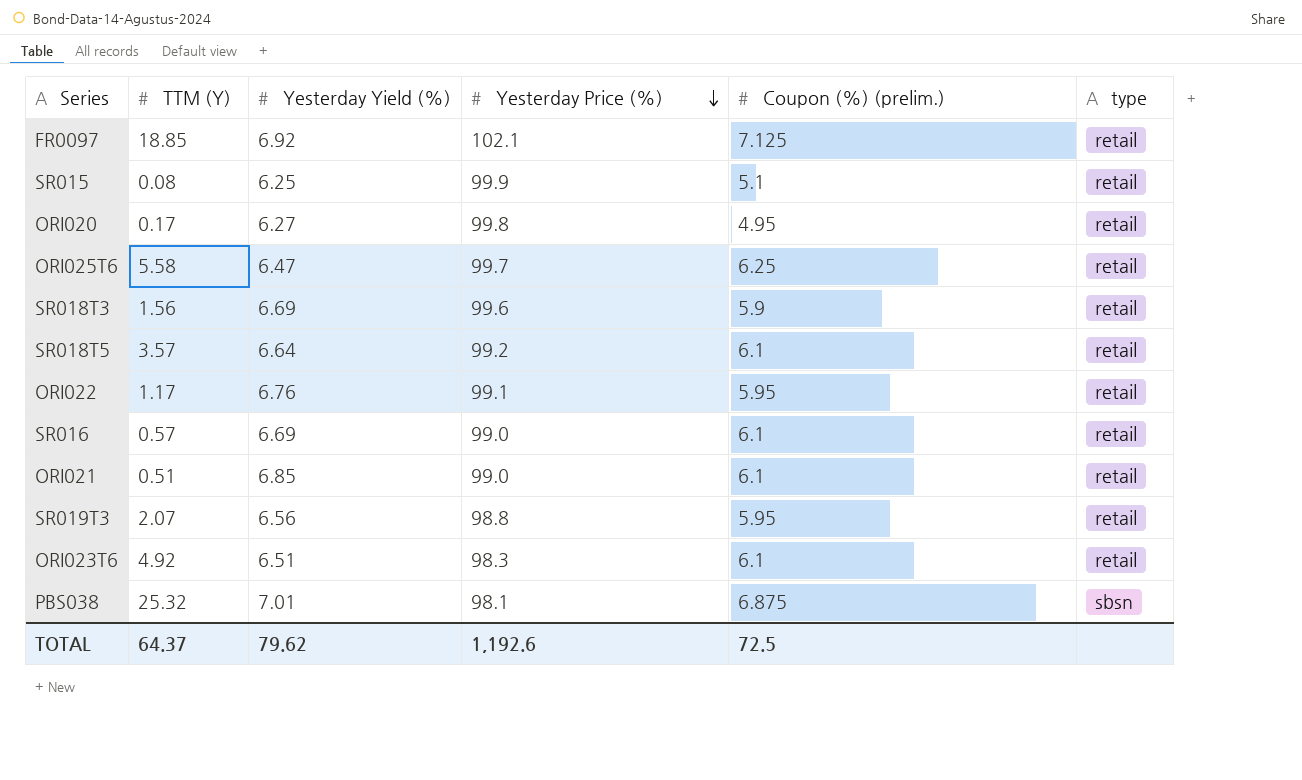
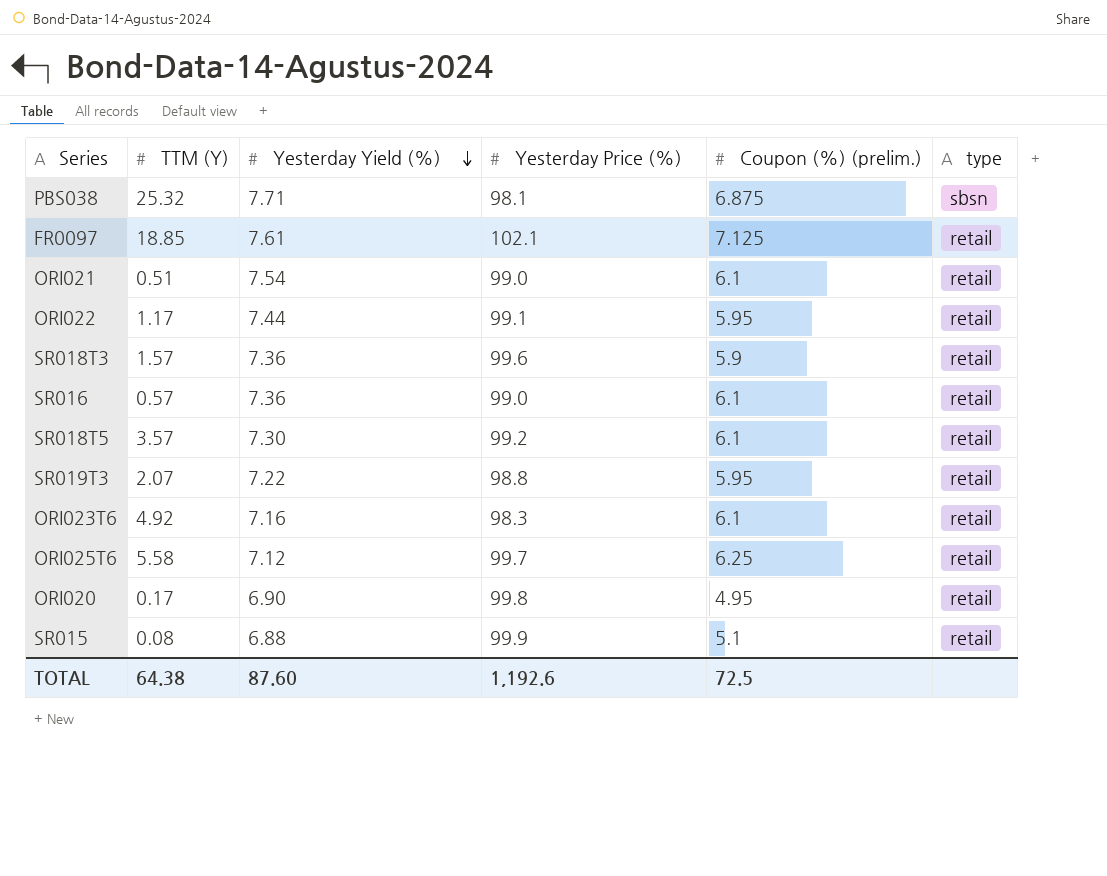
row order: Yesterday Price (%) descending -> Yesterday Yield (%) descending
PBS038 | Yesterday Yield (%): 7.01 -> 7.71
FR0097 | Yesterday Yield (%): 6.92 -> 7.61
ORI021 | Yesterday Yield (%): 6.85 -> 7.54
ORI022 | Yesterday Yield (%): 6.76 -> 7.44
SR018T3 | TTM (Y): 1.56 -> 1.57
SR018T3 | Yesterday Yield (%): 6.69 -> 7.36
SR016 | Yesterday Yield (%): 6.69 -> 7.36
SR018T5 | Yesterday Yield (%): 6.64 -> 7.30
SR019T3 | Yesterday Yield (%): 6.56 -> 7.22
ORI023T6 | Yesterday Yield (%): 6.51 -> 7.16
ORI025T6 | Yesterday Yield (%): 6.47 -> 7.12
ORI020 | Yesterday Yield (%): 6.27 -> 6.90
SR015 | Yesterday Yield (%): 6.25 -> 6.88
TOTAL | TTM (Y): 64.37 -> 64.38
TOTAL | Yesterday Yield (%): 79.62 -> 87.60

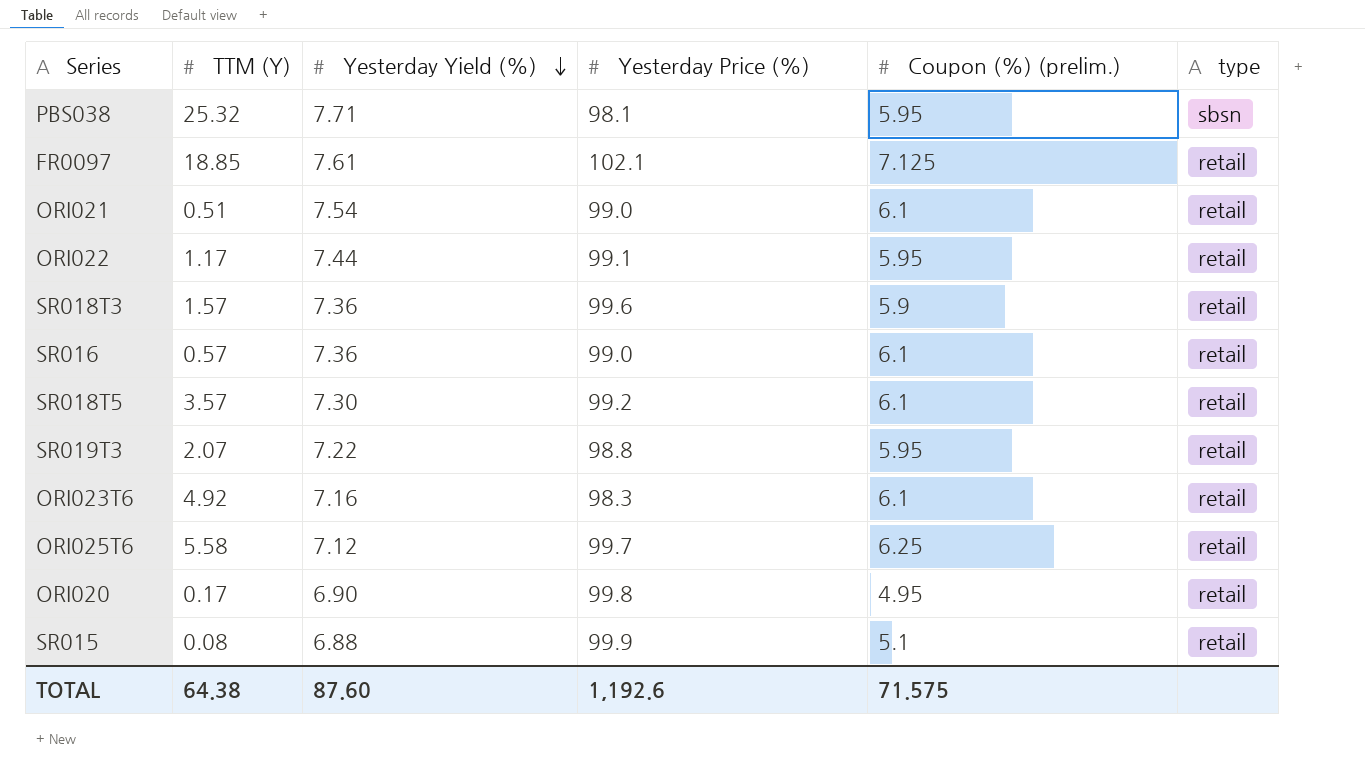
PBS038 | Coupon (%) (prelim.): 6.875 -> 5.95
TOTAL | Coupon (%) (prelim.): 72.5 -> 71.575

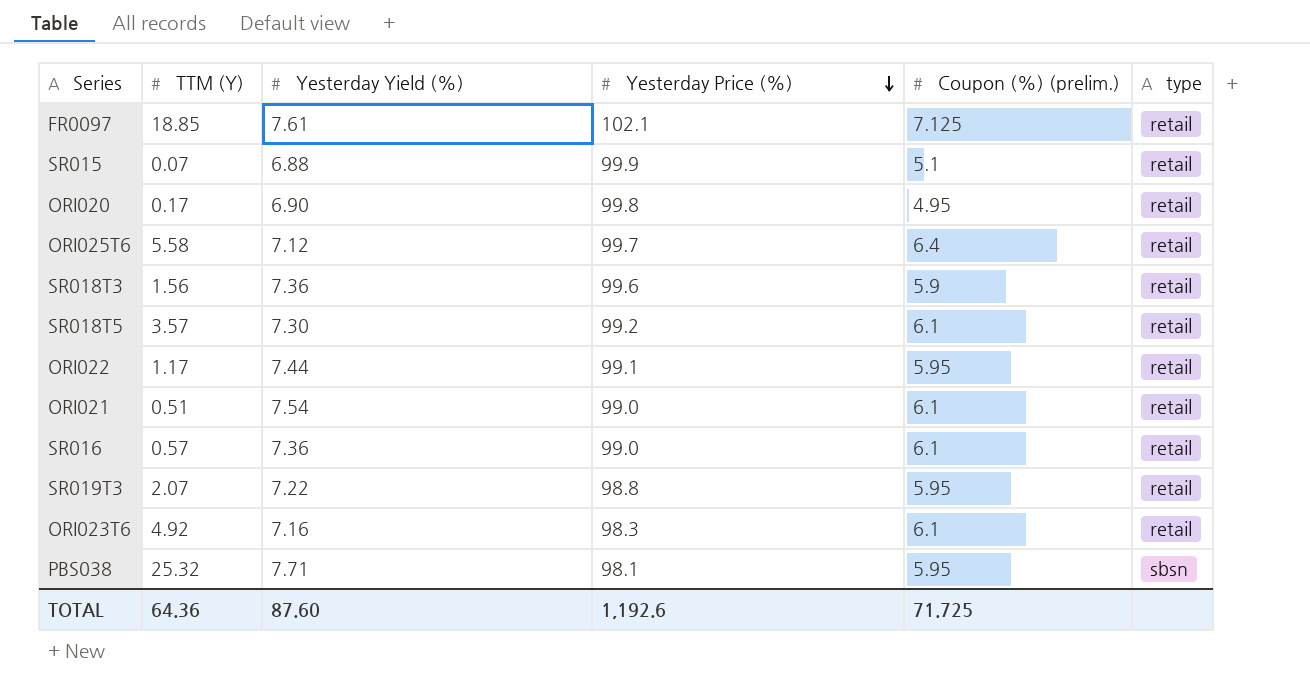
row order: Yesterday Yield (%) descending -> Yesterday Price (%) descending
SR015 | TTM (Y): 0.08 -> 0.07
ORI025T6 | Coupon (%) (prelim.): 6.25 -> 6.4
SR018T3 | TTM (Y): 1.57 -> 1.56
TOTAL | TTM (Y): 64.38 -> 64.36
TOTAL | Coupon (%) (prelim.): 71.575 -> 71.725

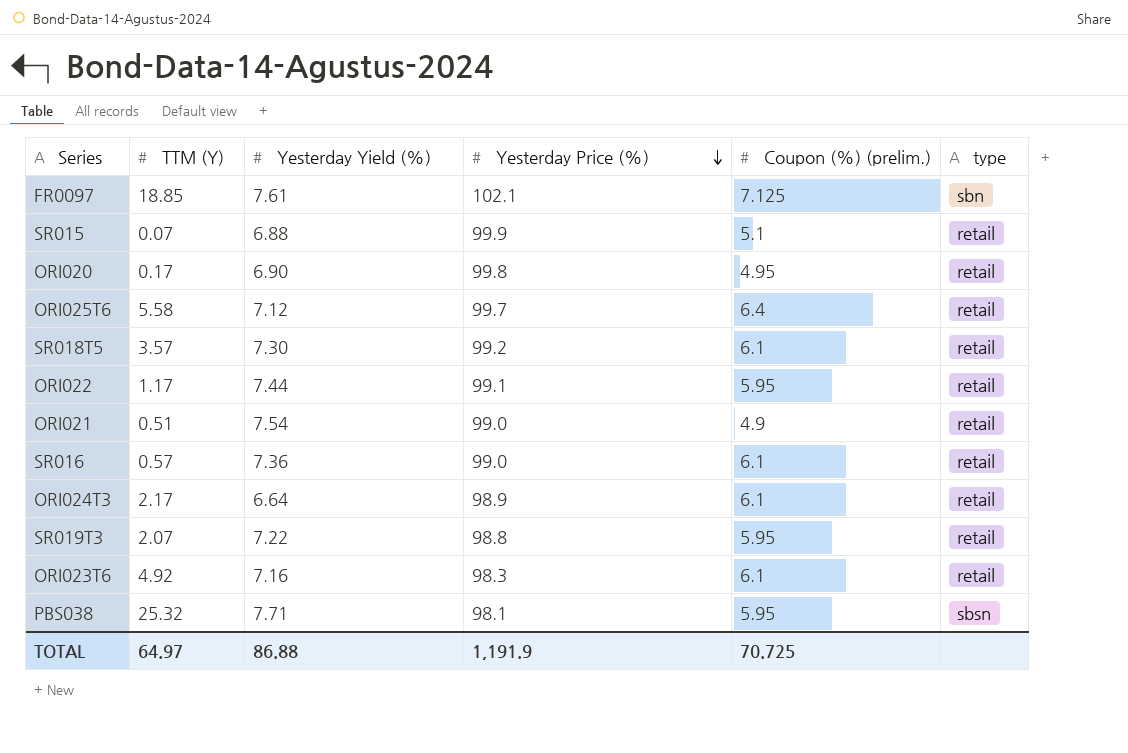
row SR018T3: 1.56 | 7.36 | 99.6 | 5.9 | retail -> none
FR0097 | type: retail -> sbn
ORI021 | Coupon (%) (prelim.): 6.1 -> 4.9
row ORI024T3: none -> 2.17 | 6.64 | 98.9 | 6.1 | retail
TOTAL | TTM (Y): 64.36 -> 64.97
TOTAL | Yesterday Yield (%): 87.60 -> 86.88
TOTAL | Yesterday Price (%): 1,192.6 -> 1,191.9
TOTAL | Coupon (%) (prelim.): 71.725 -> 70.725

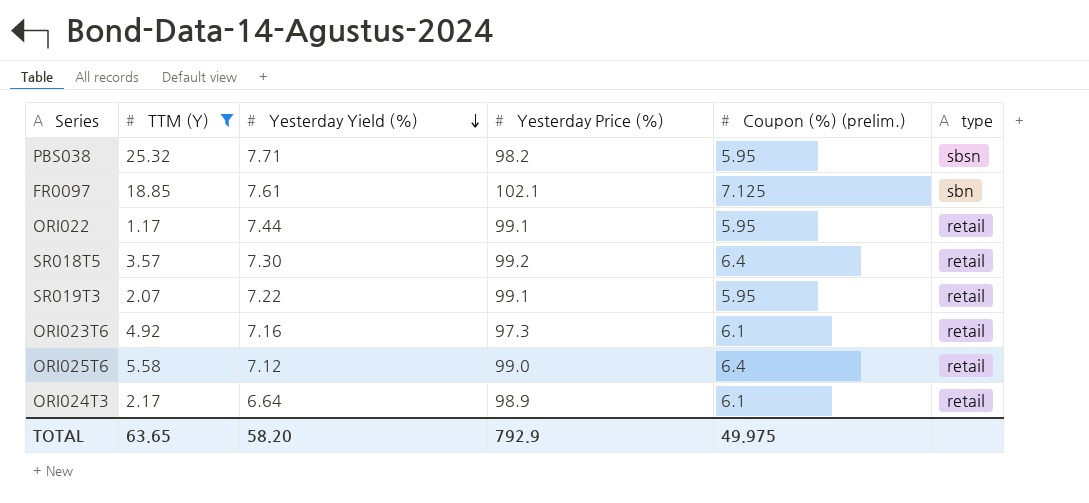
filter: none -> TTM (Y) >= 1.17
row order: Yesterday Price (%) descending -> Yesterday Yield (%) descending
PBS038 | Yesterday Price (%): 98.1 -> 98.2
SR018T5 | Coupon (%) (prelim.): 6.1 -> 6.4
SR019T3 | Yesterday Price (%): 98.8 -> 99.1
ORI023T6 | Yesterday Price (%): 98.3 -> 97.3
ORI025T6 | Yesterday Price (%): 99.7 -> 99.0
TOTAL | TTM (Y): 64.97 -> 63.65
TOTAL | Yesterday Yield (%): 86.88 -> 58.20
TOTAL | Yesterday Price (%): 1,191.9 -> 792.9
TOTAL | Coupon (%) (prelim.): 70.725 -> 49.975

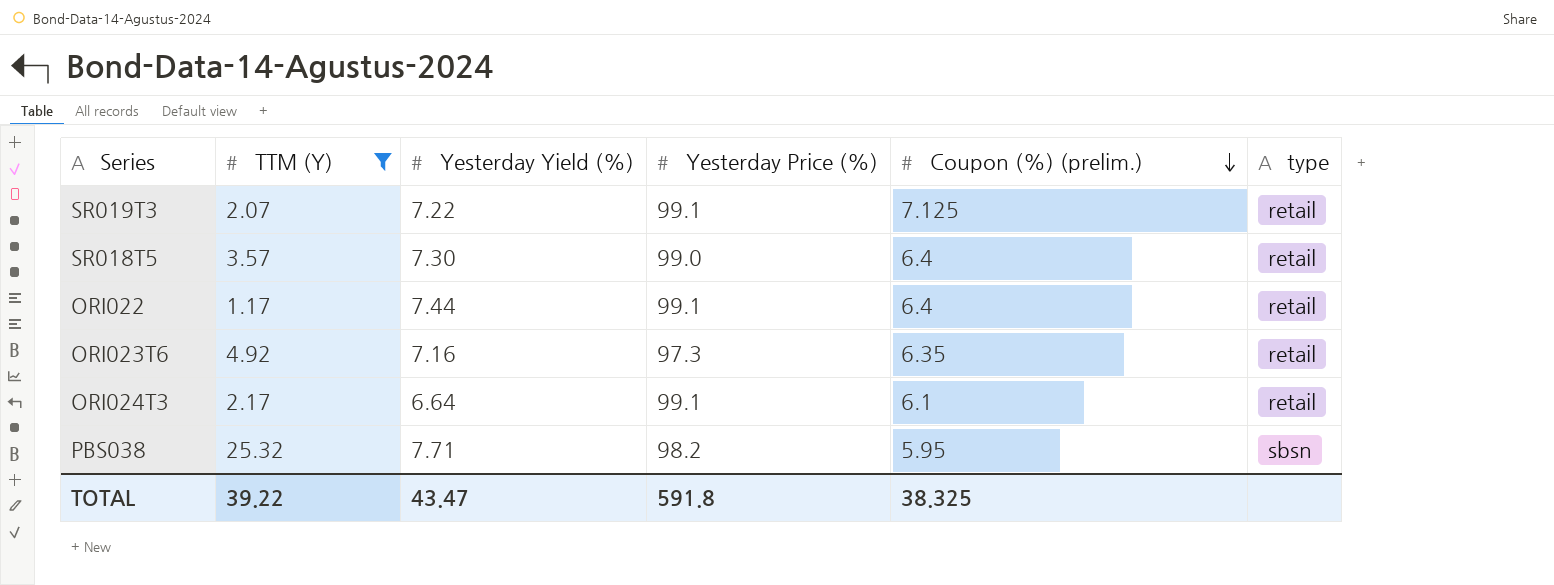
row order: Yesterday Yield (%) descending -> Coupon (%) (prelim.) descending
row FR0097: 18.85 | 7.61 | 102.1 | 7.125 | sbn -> none
row ORI025T6: 5.58 | 7.12 | 99.0 | 6.4 | retail -> none
SR019T3 | Coupon (%) (prelim.): 5.95 -> 7.125
SR018T5 | Yesterday Price (%): 99.2 -> 99.0
ORI022 | Coupon (%) (prelim.): 5.95 -> 6.4
ORI023T6 | Coupon (%) (prelim.): 6.1 -> 6.35
ORI024T3 | Yesterday Price (%): 98.9 -> 99.1
TOTAL | TTM (Y): 63.65 -> 39.22
TOTAL | Yesterday Yield (%): 58.20 -> 43.47
TOTAL | Yesterday Price (%): 792.9 -> 591.8
TOTAL | Coupon (%) (prelim.): 49.975 -> 38.325

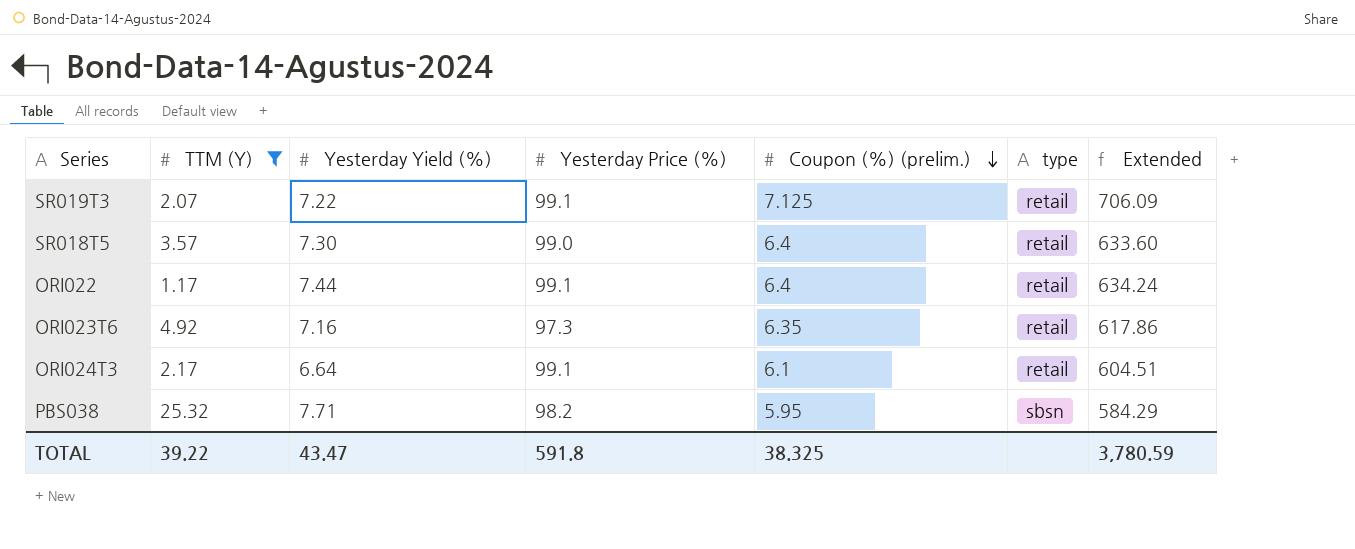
column Extended | formula: none -> [Yesterday Price (%)] * [Coupon (%) (prelim.)]

